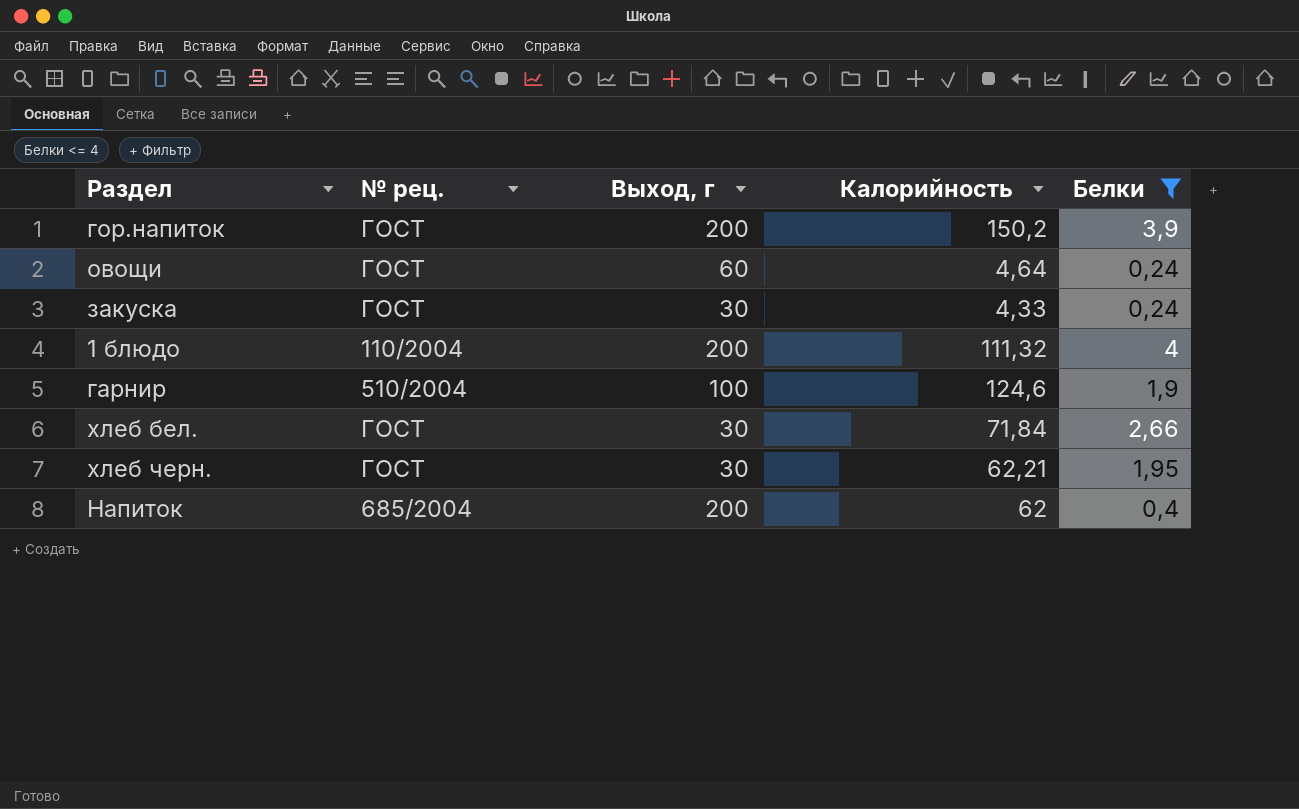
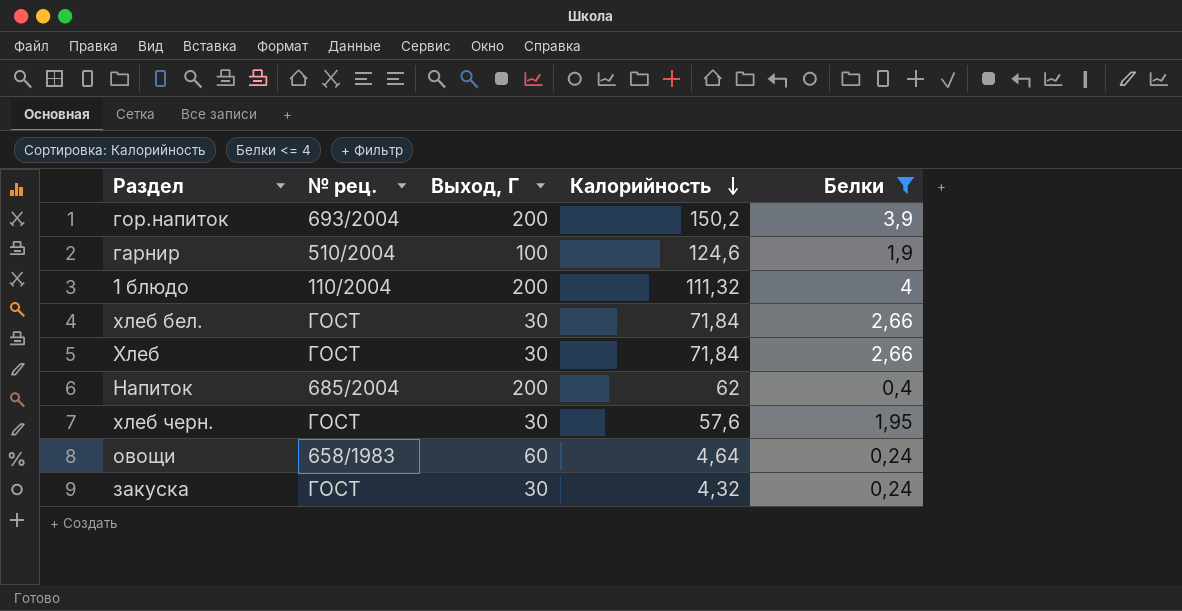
row order: none -> Калорийность descending
column name: Выход, г -> Выход, Г
гор.напиток | № рец.: ГОСТ -> 693/2004
row Хлеб: none -> ГОСТ | 30 | 71,84 | 2,66
хлеб черн. | Калорийность: 62,21 -> 57,6
овощи | № рец.: ГОСТ -> 658/1983
закуска | Калорийность: 4,33 -> 4,32

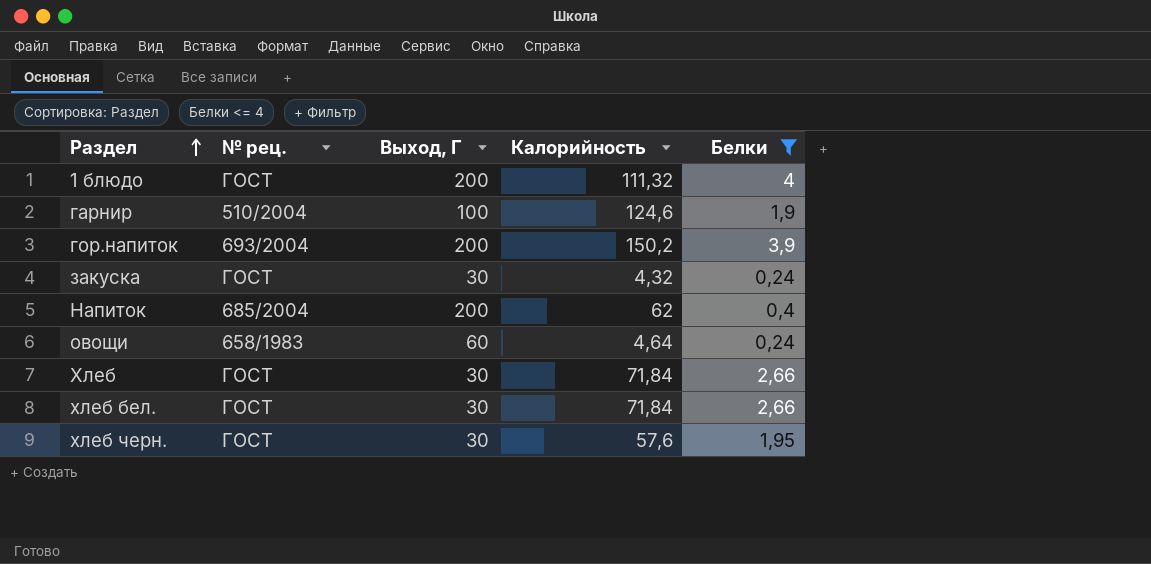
row order: Калорийность descending -> Раздел ascending
1 блюдо | № рец.: 110/2004 -> ГОСТ

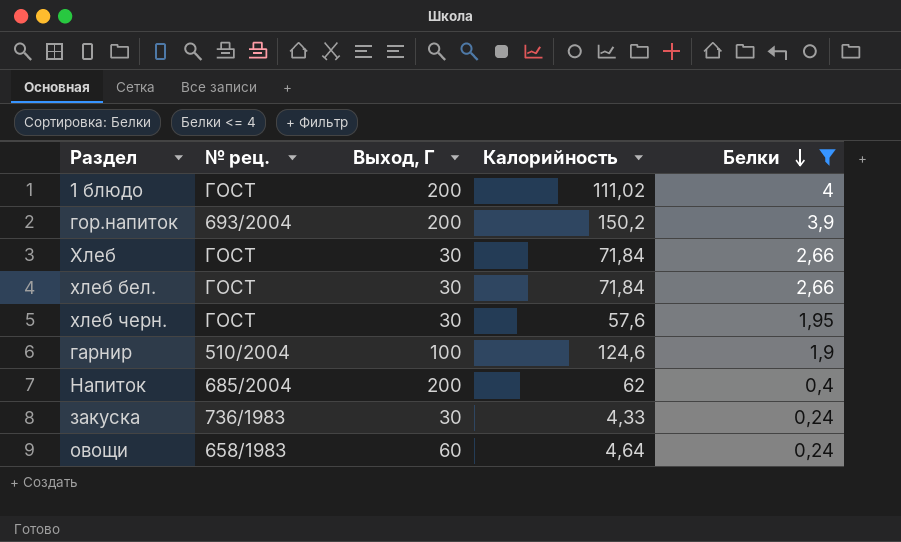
row order: Раздел ascending -> Белки descending
1 блюдо | Калорийность: 111,32 -> 111,02
закуска | № рец.: ГОСТ -> 736/1983
закуска | Калорийность: 4,32 -> 4,33

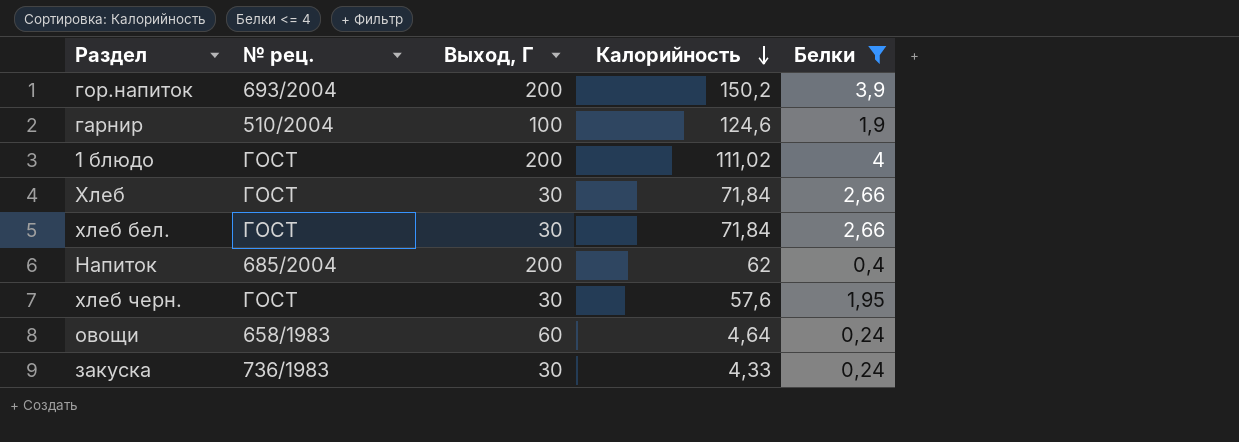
row order: Белки descending -> Калорийность descending

